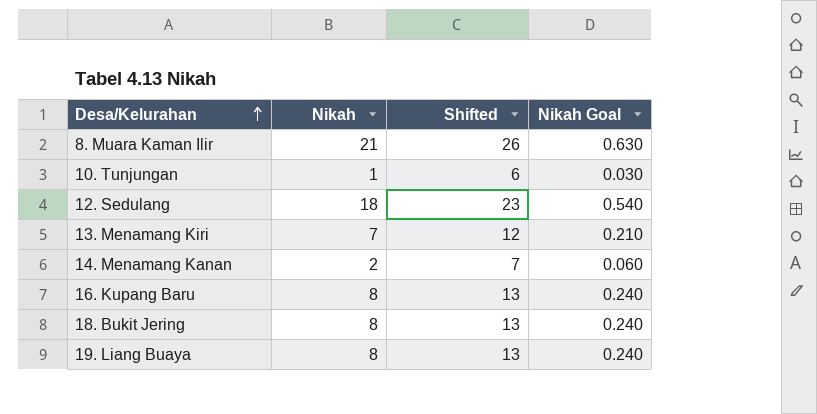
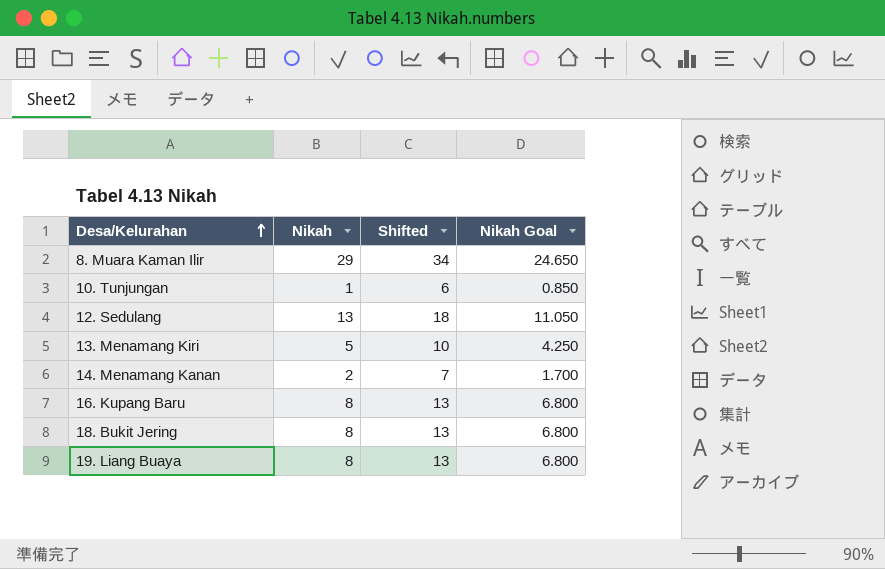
column Nikah Goal | formula: [Nikah] * 0.03 -> [Nikah] * 0.85
8. Muara Kaman Ilir | Nikah: 21 -> 29
8. Muara Kaman Ilir | Shifted: 26 -> 34
12. Sedulang | Nikah: 18 -> 13
12. Sedulang | Shifted: 23 -> 18
13. Menamang Kiri | Nikah: 7 -> 5
13. Menamang Kiri | Shifted: 12 -> 10

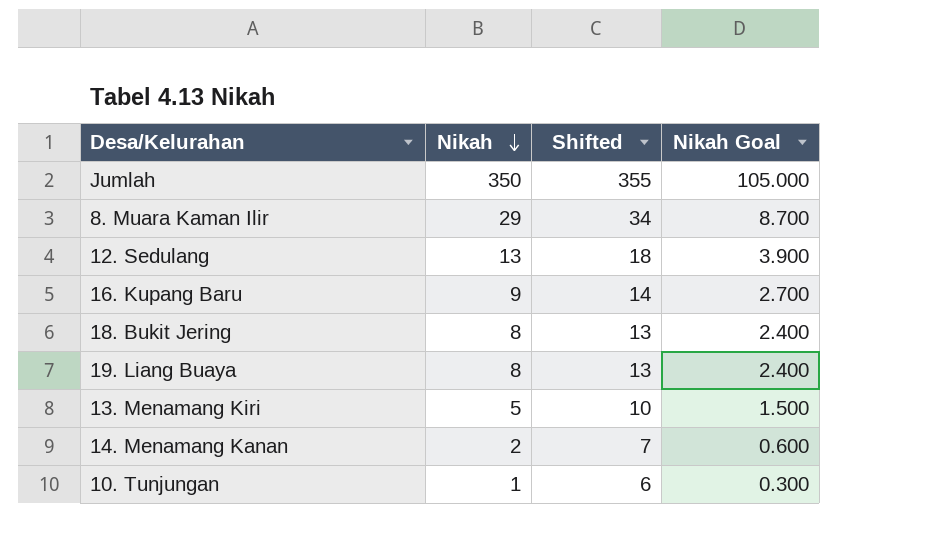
row order: Desa/Kelurahan ascending -> Nikah descending
column Nikah Goal | formula: [Nikah] * 0.85 -> [Nikah] * 0.3
row Jumlah: none -> 350 | 355 | 105.000
16. Kupang Baru | Nikah: 8 -> 9
16. Kupang Baru | Shifted: 13 -> 14

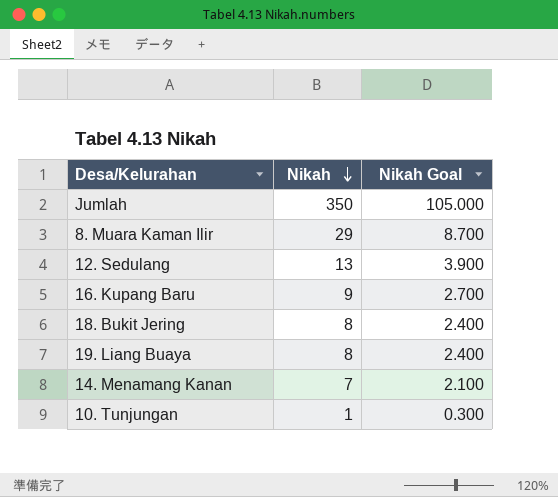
column Shifted | formula: [Nikah] + 5 -> none
row 13. Menamang Kiri: 5 | 10 | 1.500 -> none
14. Menamang Kanan | Nikah: 2 -> 7
14. Menamang Kanan | Nikah Goal: 0.600 -> 2.100

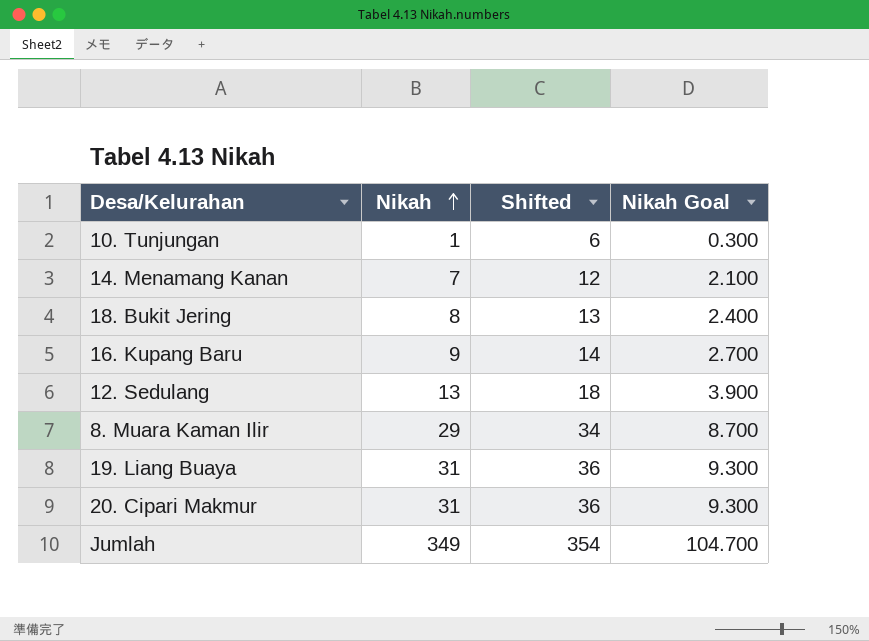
row order: Nikah descending -> Nikah ascending
column Shifted | formula: none -> [Nikah] + 5
19. Liang Buaya | Nikah: 8 -> 31
19. Liang Buaya | Nikah Goal: 2.400 -> 9.300
row 20. Cipari Makmur: none -> 31 | 36 | 9.300
Jumlah | Nikah: 350 -> 349
Jumlah | Nikah Goal: 105.000 -> 104.700

